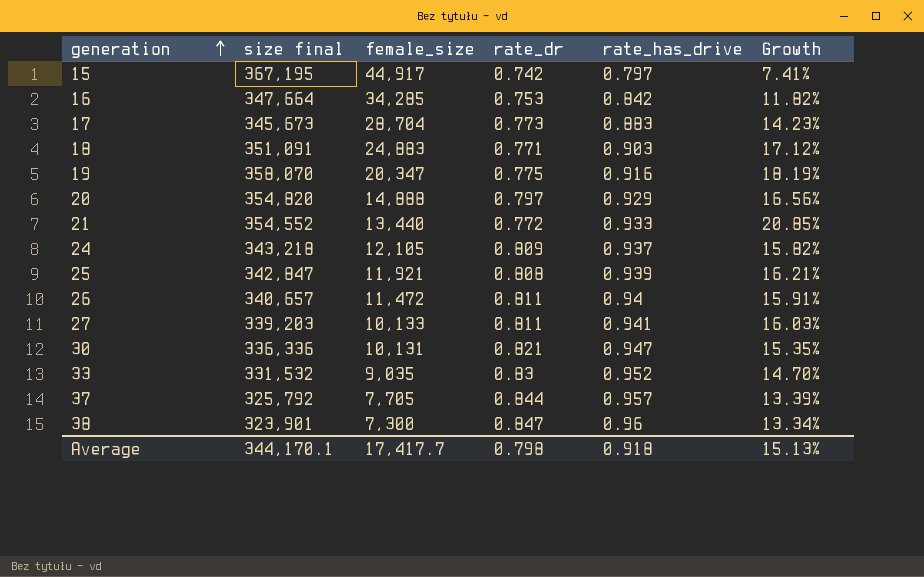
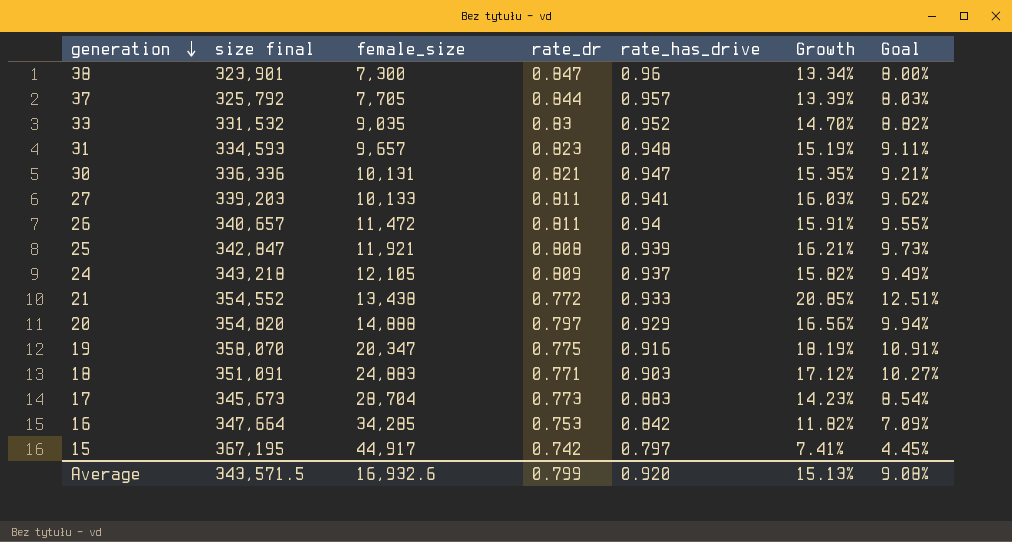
row order: generation ascending -> generation descending
column Goal | formula: none -> [Growth] * 0.6
row 31: none -> 334,593 | 9,657 | 0.823 | 0.948 | 15.19% | 9.11%
21 | female_size: 13,440 -> 13,438
Average | size final: 344,170.1 -> 343,571.5
Average | female_size: 17,417.7 -> 16,932.6
Average | rate_dr: 0.798 -> 0.799
Average | rate_has_drive: 0.918 -> 0.920

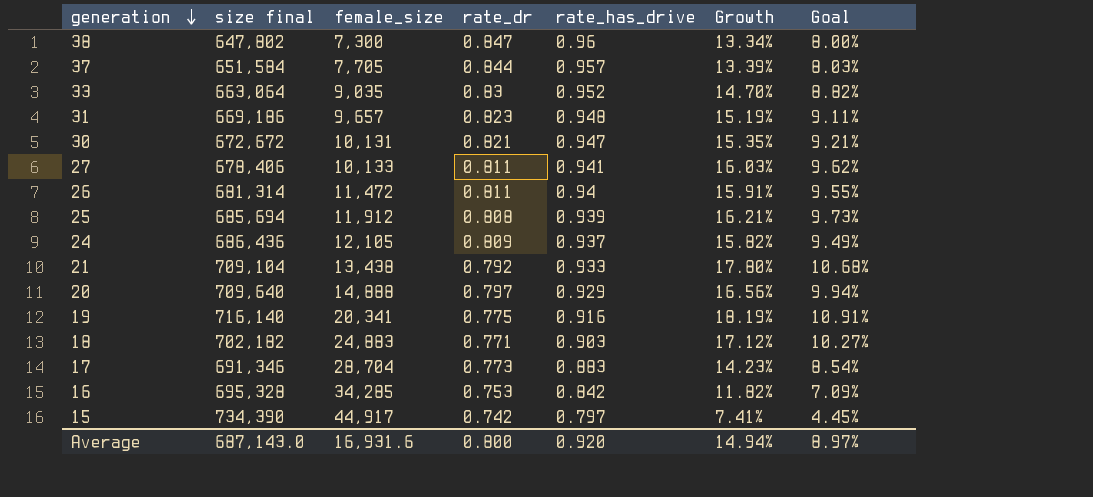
38 | size final: 323,901 -> 647,802
37 | size final: 325,792 -> 651,584
33 | size final: 331,532 -> 663,064
31 | size final: 334,593 -> 669,186
30 | size final: 336,336 -> 672,672
27 | size final: 339,203 -> 678,406
26 | size final: 340,657 -> 681,314
25 | size final: 342,847 -> 685,694
25 | female_size: 11,921 -> 11,912
24 | size final: 343,218 -> 686,436
21 | size final: 354,552 -> 709,104
21 | rate_dr: 0.772 -> 0.792
21 | Growth: 20.85% -> 17.80%
21 | Goal: 12.51% -> 10.68%
20 | size final: 354,820 -> 709,640
19 | size final: 358,070 -> 716,140
19 | female_size: 20,347 -> 20,341
18 | size final: 351,091 -> 702,182
17 | size final: 345,673 -> 691,346
16 | size final: 347,664 -> 695,328
15 | size final: 367,195 -> 734,390
Average | size final: 343,571.5 -> 687,143.0
Average | female_size: 16,932.6 -> 16,931.6
Average | rate_dr: 0.799 -> 0.800
Average | Growth: 15.13% -> 14.94%
Average | Goal: 9.08% -> 8.97%

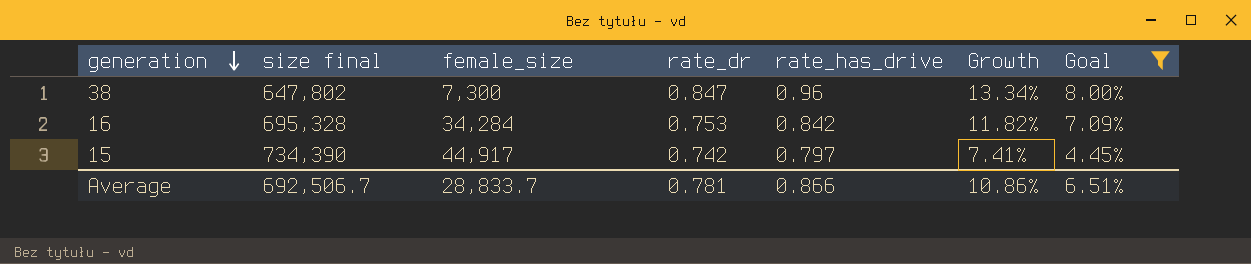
filter: none -> Goal <= 8.00%
16 | female_size: 34,285 -> 34,284
Average | size final: 687,143.0 -> 692,506.7
Average | female_size: 16,931.6 -> 28,833.7
Average | rate_dr: 0.800 -> 0.781
Average | rate_has_drive: 0.920 -> 0.866
Average | Growth: 14.94% -> 10.86%
Average | Goal: 8.97% -> 6.51%

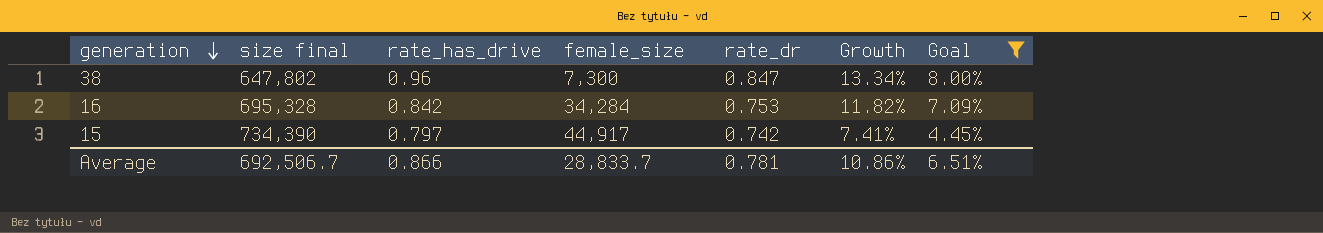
column rate_has_drive | position: 5 -> 3

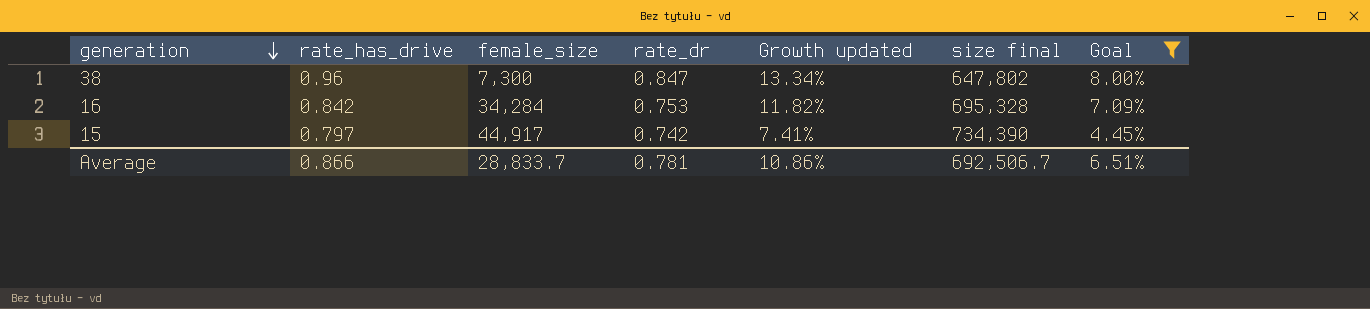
column name: Growth -> Growth updated
column size final | position: 2 -> 6

